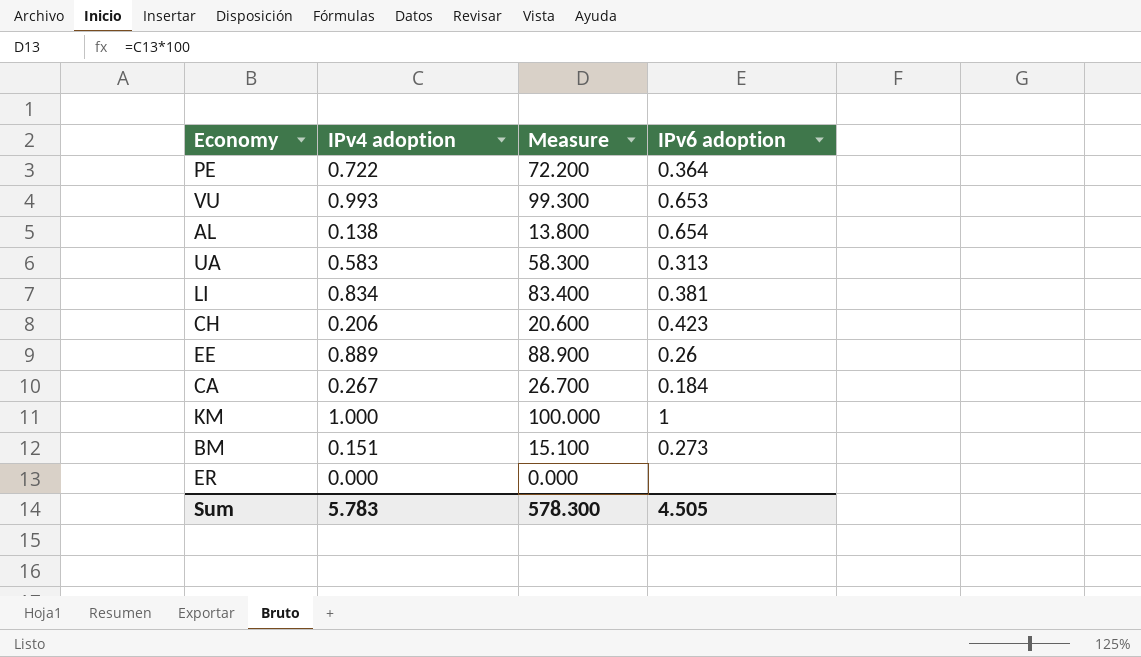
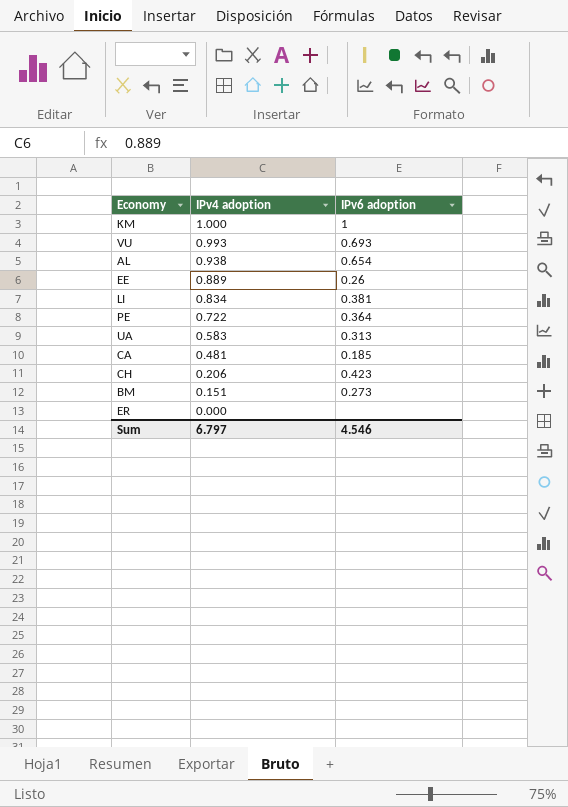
row order: none -> IPv4 adoption descending
column Measure | formula: [IPv4 adoption] * 100 -> none
VU | IPv6 adoption: 0.653 -> 0.693
AL | IPv4 adoption: 0.138 -> 0.938
CA | IPv4 adoption: 0.267 -> 0.481
CA | IPv6 adoption: 0.184 -> 0.185
Sum | IPv4 adoption: 5.783 -> 6.797
Sum | IPv6 adoption: 4.505 -> 4.546

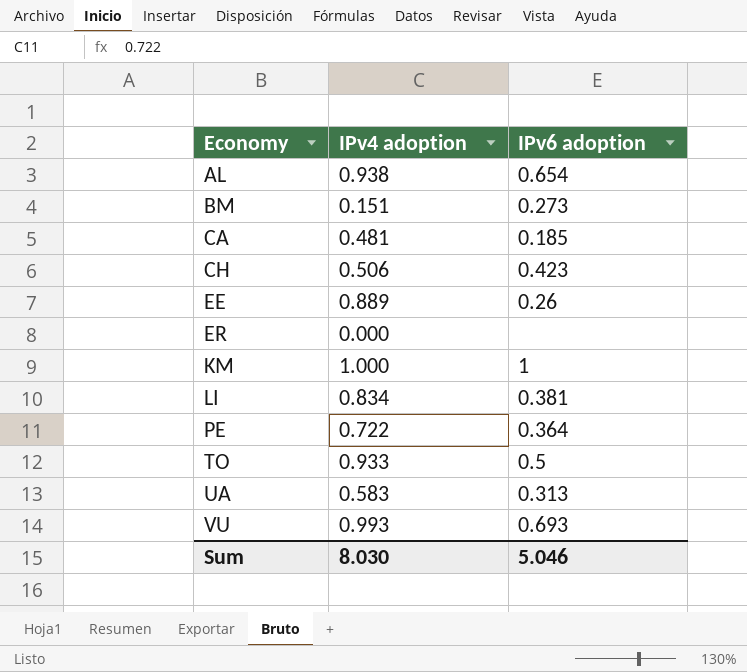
row order: IPv4 adoption descending -> Economy ascending
CH | IPv4 adoption: 0.206 -> 0.506
row TO: none -> 0.933 | 0.5
Sum | IPv4 adoption: 6.797 -> 8.030
Sum | IPv6 adoption: 4.546 -> 5.046

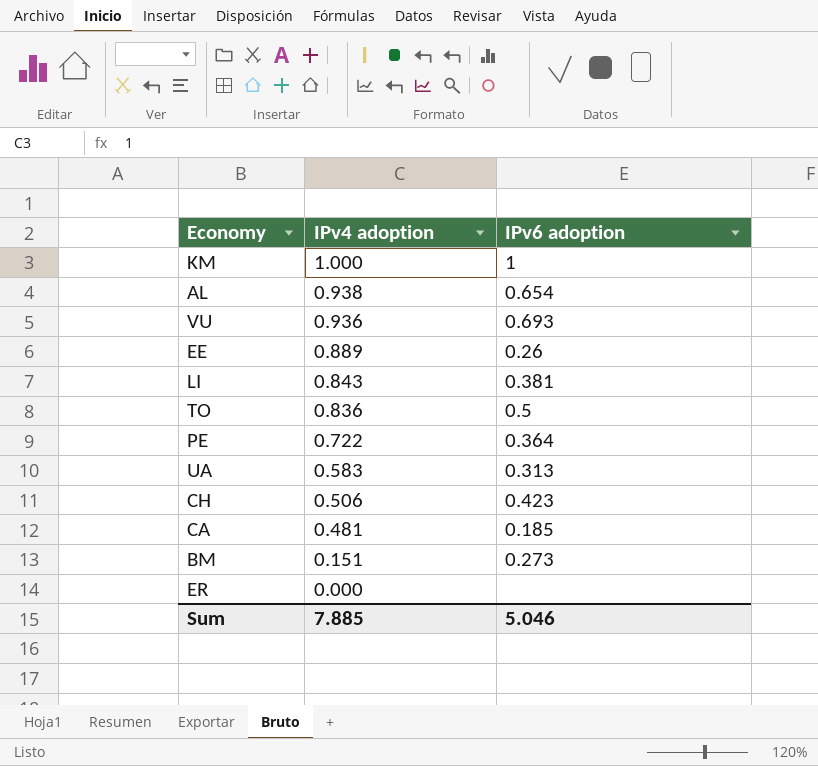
row order: Economy ascending -> IPv4 adoption descending
VU | IPv4 adoption: 0.993 -> 0.936
LI | IPv4 adoption: 0.834 -> 0.843
TO | IPv4 adoption: 0.933 -> 0.836
Sum | IPv4 adoption: 8.030 -> 7.885

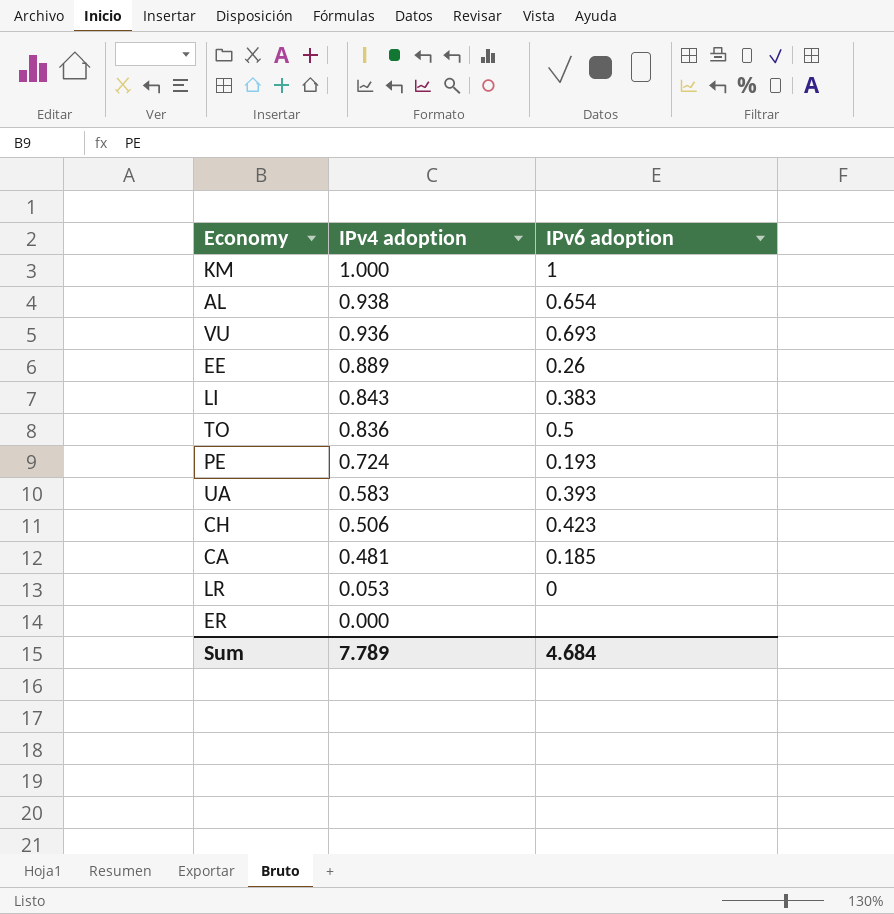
row BM: 0.151 | 0.273 -> none
LI | IPv6 adoption: 0.381 -> 0.383
PE | IPv4 adoption: 0.722 -> 0.724
PE | IPv6 adoption: 0.364 -> 0.193
UA | IPv6 adoption: 0.313 -> 0.393
row LR: none -> 0.053 | 0
Sum | IPv4 adoption: 7.885 -> 7.789
Sum | IPv6 adoption: 5.046 -> 4.684

